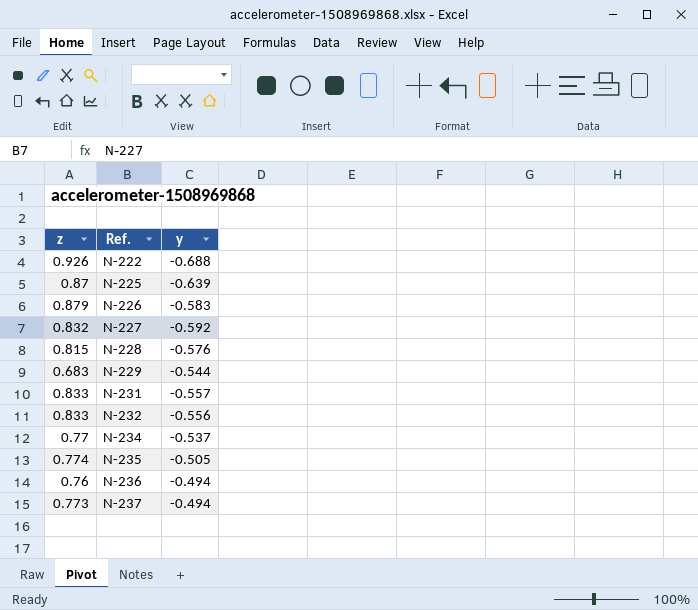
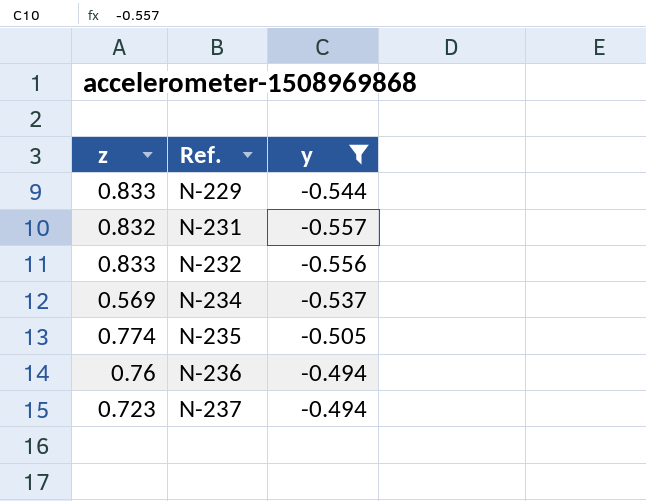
filter: none -> y >= -0.557
N-229 | z: 0.683 -> 0.833
N-231 | z: 0.833 -> 0.832
N-234 | z: 0.77 -> 0.569
N-237 | z: 0.773 -> 0.723

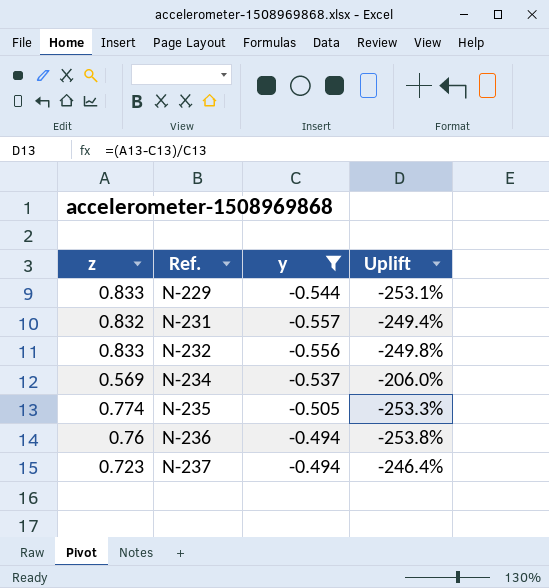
column Uplift | formula: none -> ([z] - [y]) / [y]

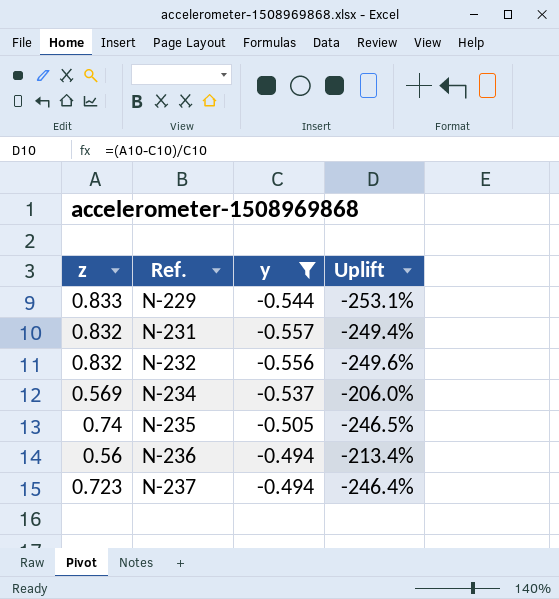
N-232 | z: 0.833 -> 0.832
N-232 | Uplift: -249.8% -> -249.6%
N-235 | z: 0.774 -> 0.74
N-235 | Uplift: -253.3% -> -246.5%
N-236 | z: 0.76 -> 0.56
N-236 | Uplift: -253.8% -> -213.4%

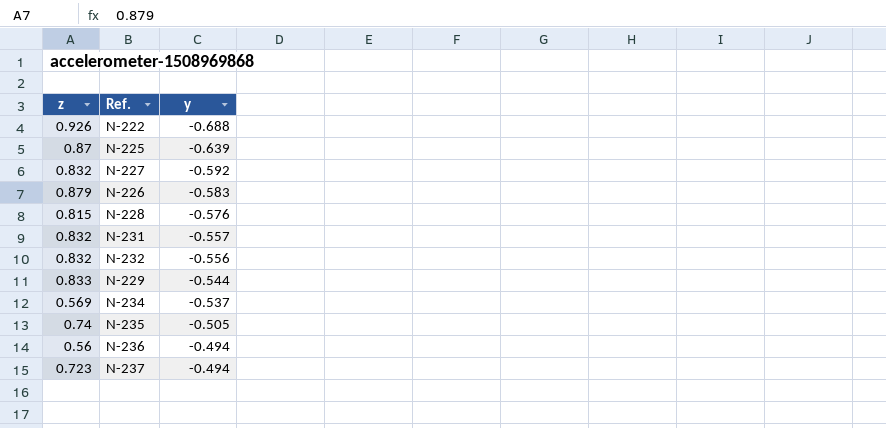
filter: y >= -0.557 -> none
row order: Ref. ascending -> y ascending
column Uplift | formula: ([z] - [y]) / [y] -> none

